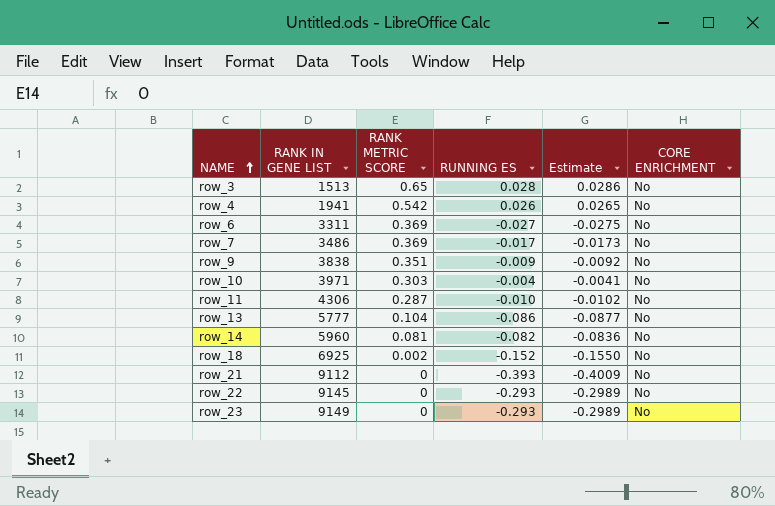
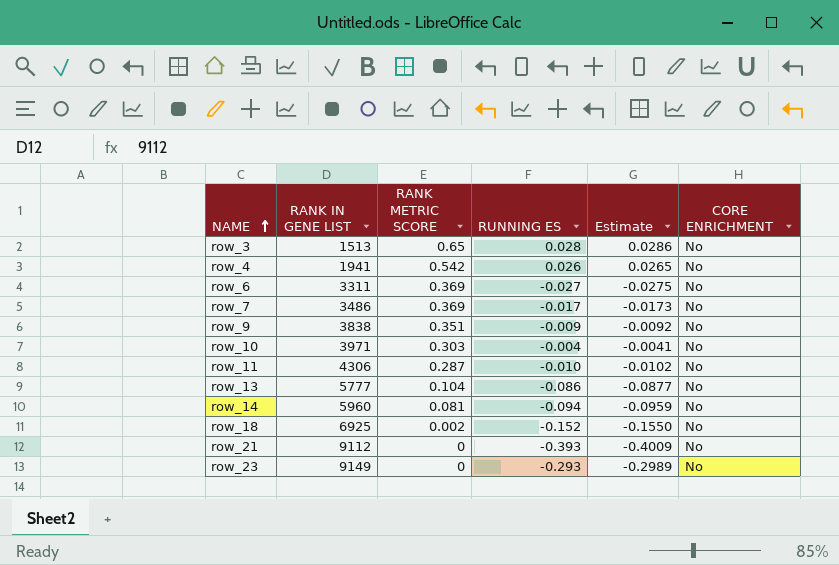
row row_22: 9145 | 0 | -0.293 | -0.2989 | No -> none
row_14 | RUNNING ES: -0.082 -> -0.094
row_14 | Estimate: -0.0836 -> -0.0959

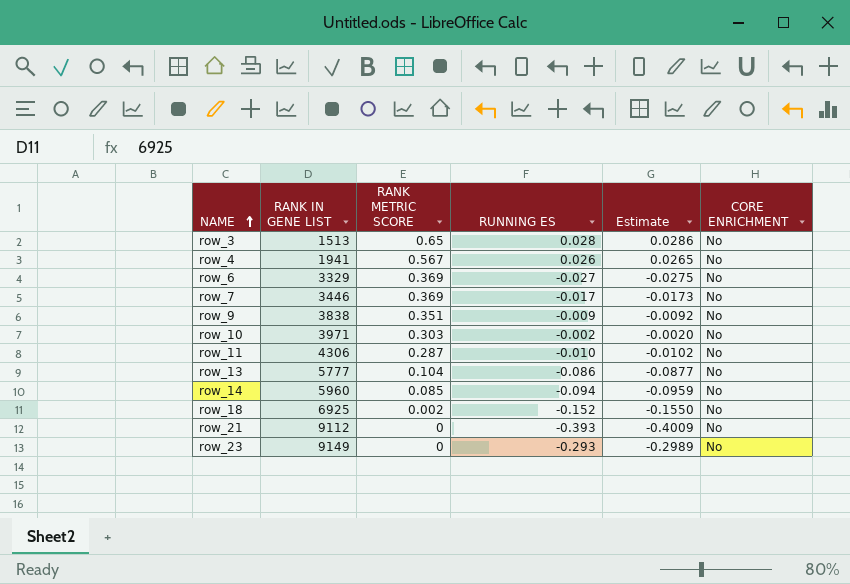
row_4 | RANK METRIC SCORE: 0.542 -> 0.567
row_6 | RANK IN GENE LIST: 3311 -> 3329
row_7 | RANK IN GENE LIST: 3486 -> 3446
row_10 | RUNNING ES: -0.004 -> -0.002
row_10 | Estimate: -0.0041 -> -0.0020
row_14 | RANK METRIC SCORE: 0.081 -> 0.085

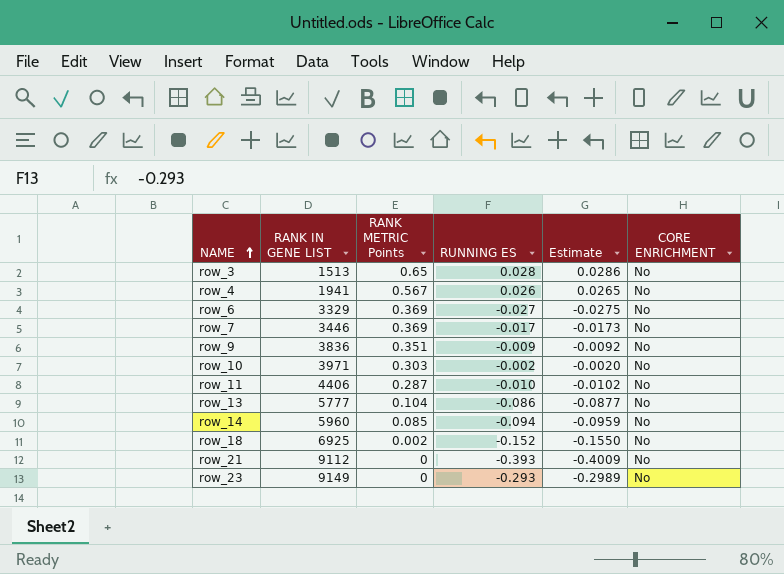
column name: RANK METRIC SCORE -> RANK METRIC Points
row_9 | RANK IN GENE LIST: 3838 -> 3836
row_11 | RANK IN GENE LIST: 4306 -> 4406

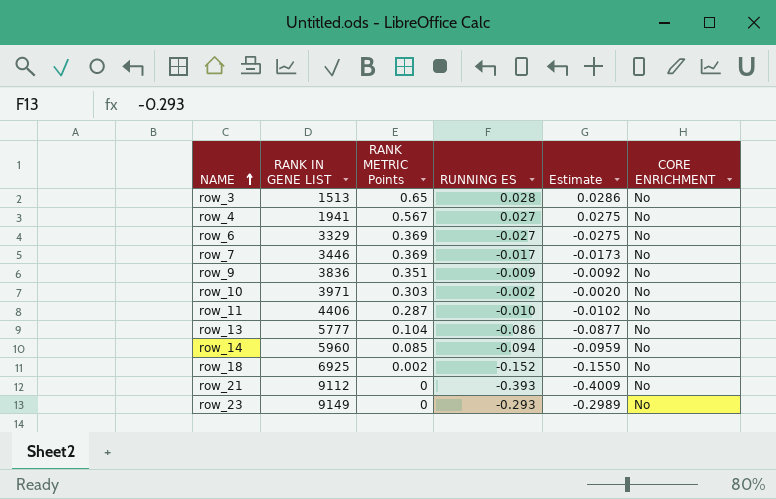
row_4 | RUNNING ES: 0.026 -> 0.027
row_4 | Estimate: 0.0265 -> 0.0275

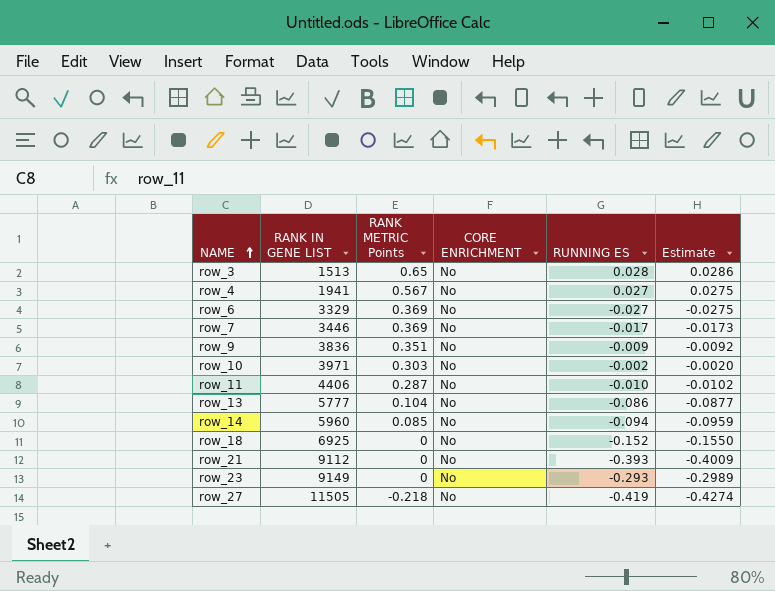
column CORE ENRICHMENT | position: 6 -> 4
row_18 | RANK METRIC Points: 0.002 -> 0
row row_27: none -> 11505 | -0.218 | No | -0.419 | -0.4274

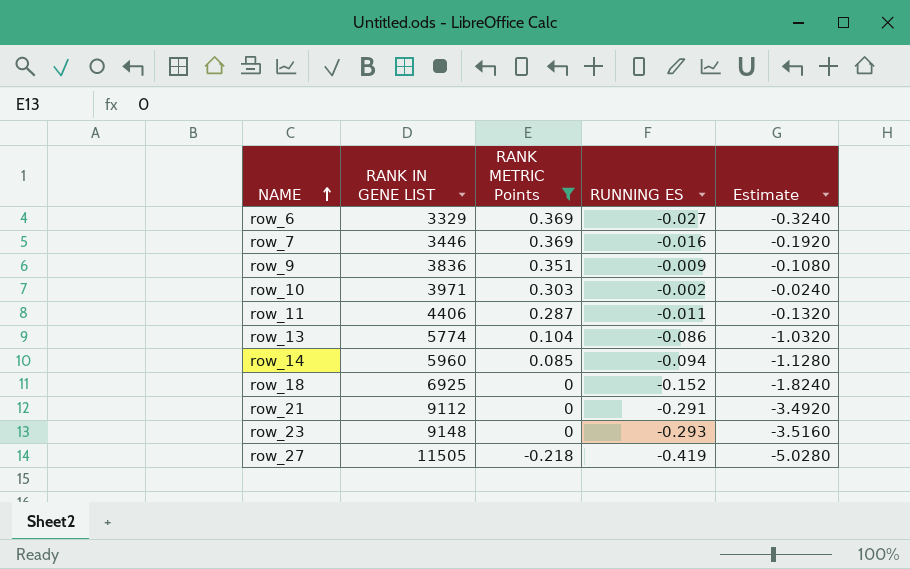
filter: none -> RANK METRIC Points <= 0.369
column CORE ENRICHMENT | position: 4 -> none
column Estimate | formula: [RUNNING ES] * 1.02 -> [RUNNING ES] * 12
row_7 | RUNNING ES: -0.017 -> -0.016
row_11 | RUNNING ES: -0.010 -> -0.011
row_13 | RANK IN GENE LIST: 5777 -> 5774
row_21 | RUNNING ES: -0.393 -> -0.291
row_23 | RANK IN GENE LIST: 9149 -> 9148

